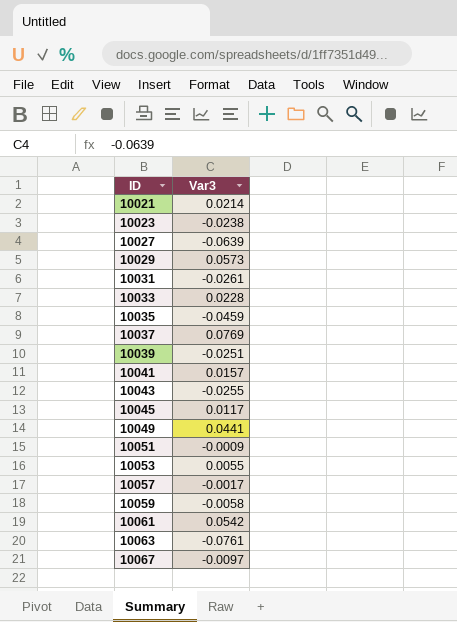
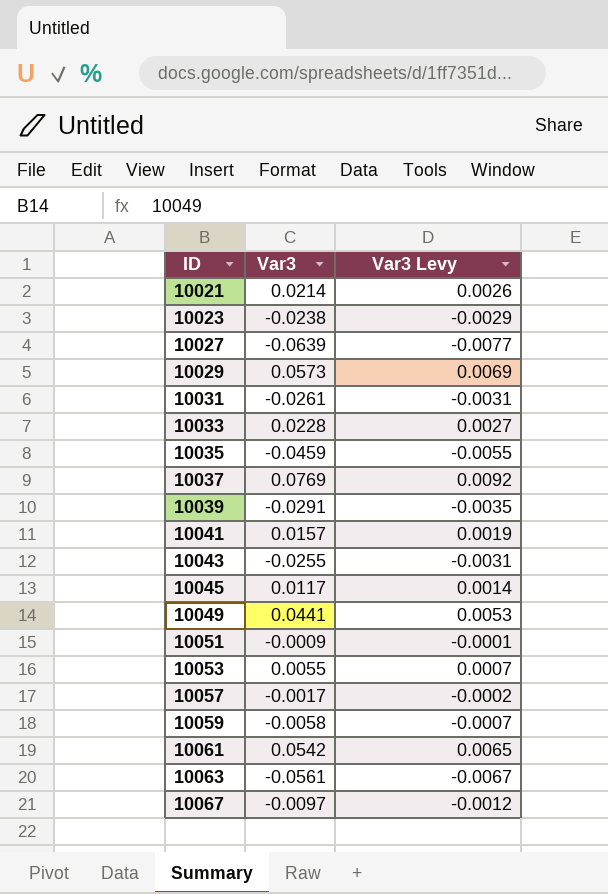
column Var3 Levy | formula: none -> [Var3] * 0.12
10039 | Var3: -0.0251 -> -0.0291
10063 | Var3: -0.0761 -> -0.0561

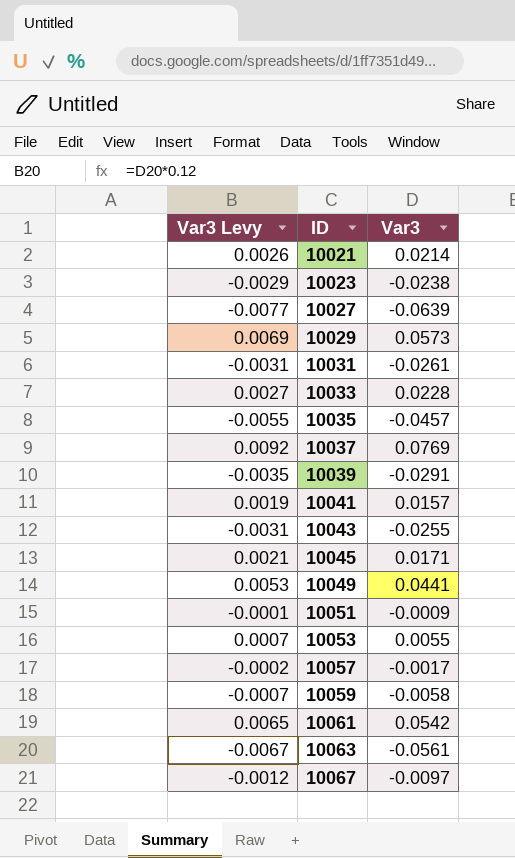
column Var3 Levy | position: 3 -> 1
10035 | Var3: -0.0459 -> -0.0457
10045 | Var3 Levy: 0.0014 -> 0.0021
10045 | Var3: 0.0117 -> 0.0171

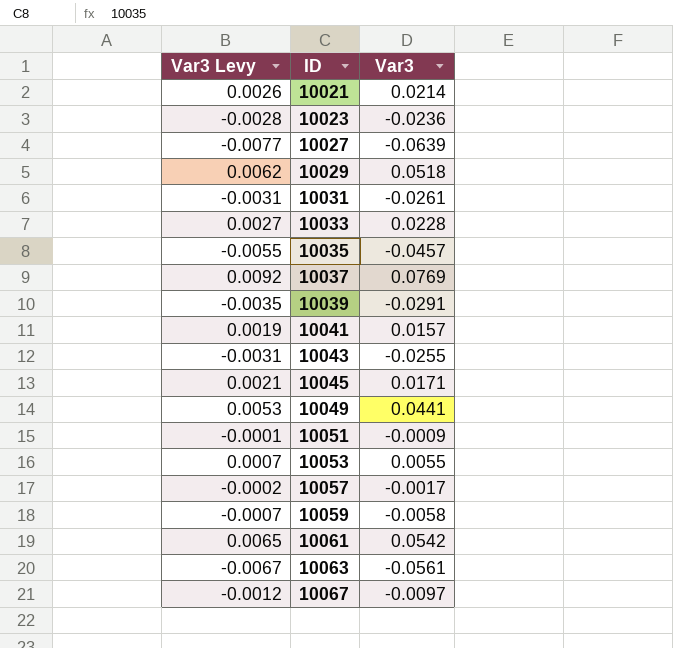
10023 | Var3 Levy: -0.0029 -> -0.0028
10023 | Var3: -0.0238 -> -0.0236
10029 | Var3 Levy: 0.0069 -> 0.0062
10029 | Var3: 0.0573 -> 0.0518

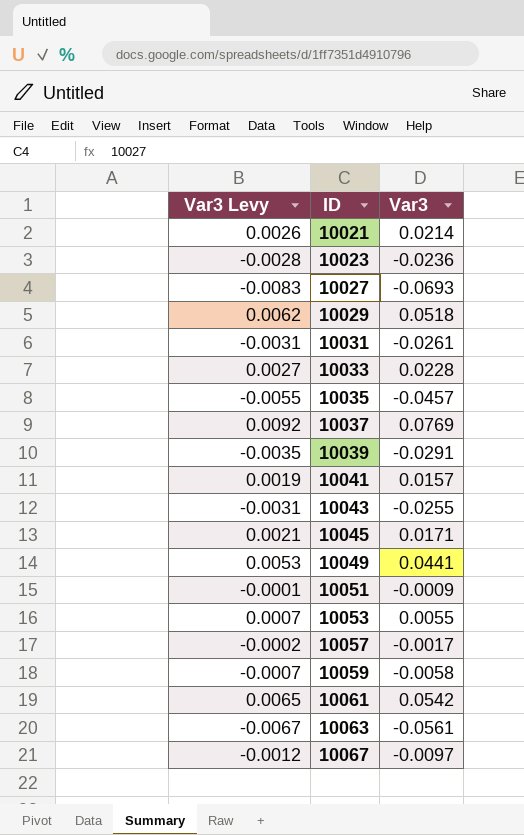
10027 | Var3 Levy: -0.0077 -> -0.0083
10027 | Var3: -0.0639 -> -0.0693

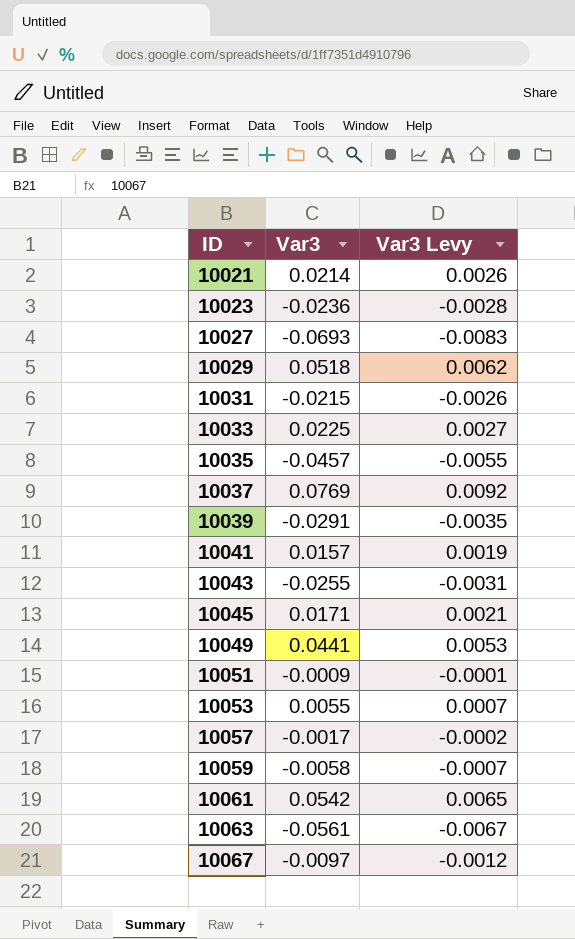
column Var3 Levy | position: 1 -> 3
10031 | Var3: -0.0261 -> -0.0215
10031 | Var3 Levy: -0.0031 -> -0.0026
10033 | Var3: 0.0228 -> 0.0225

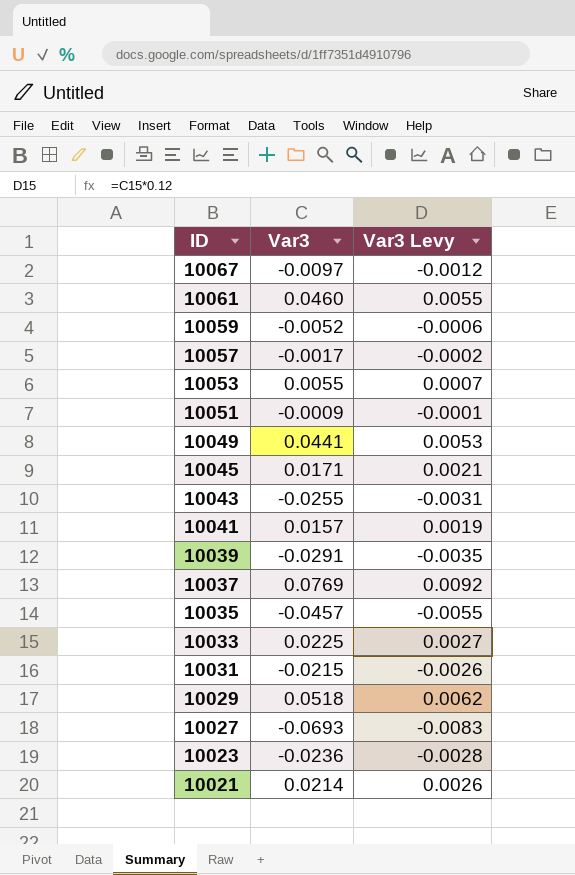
row order: ID ascending -> ID descending
row 10063: -0.0561 | -0.0067 -> none
10061 | Var3: 0.0542 -> 0.0460
10061 | Var3 Levy: 0.0065 -> 0.0055
10059 | Var3: -0.0058 -> -0.0052
10059 | Var3 Levy: -0.0007 -> -0.0006

